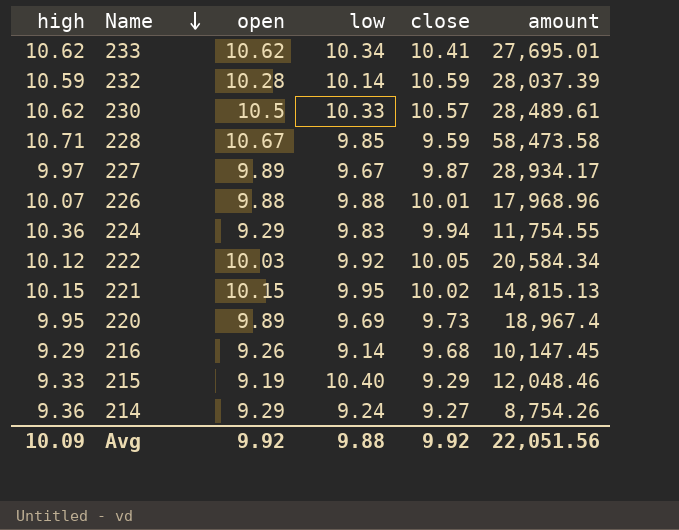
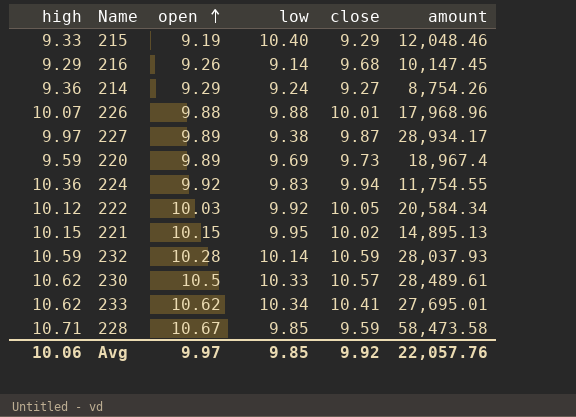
row order: Name descending -> open ascending
227 | low: 9.67 -> 9.38
220 | high: 9.95 -> 9.59
224 | open: 9.29 -> 9.92
221 | amount: 14,815.13 -> 14,895.13
232 | amount: 28,037.39 -> 28,037.93
Avg | high: 10.09 -> 10.06
Avg | open: 9.92 -> 9.97
Avg | low: 9.88 -> 9.85
Avg | amount: 22,051.56 -> 22,057.76

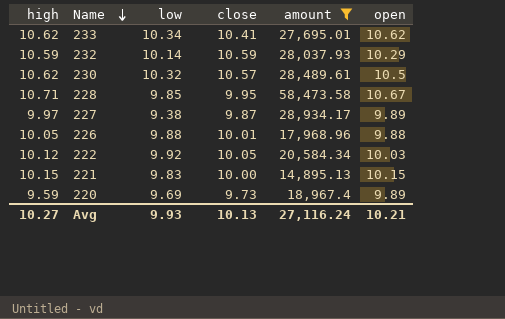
filter: none -> amount >= 14,895.13
row order: open ascending -> Name descending
column open | position: 3 -> 6
232 | open: 10.28 -> 10.29
230 | low: 10.33 -> 10.32
228 | close: 9.59 -> 9.95
226 | high: 10.07 -> 10.05
221 | low: 9.95 -> 9.83
221 | close: 10.02 -> 10.00
Avg | high: 10.06 -> 10.27
Avg | low: 9.85 -> 9.93
Avg | close: 9.92 -> 10.13
Avg | amount: 22,057.76 -> 27,116.24
Avg | open: 9.97 -> 10.21

